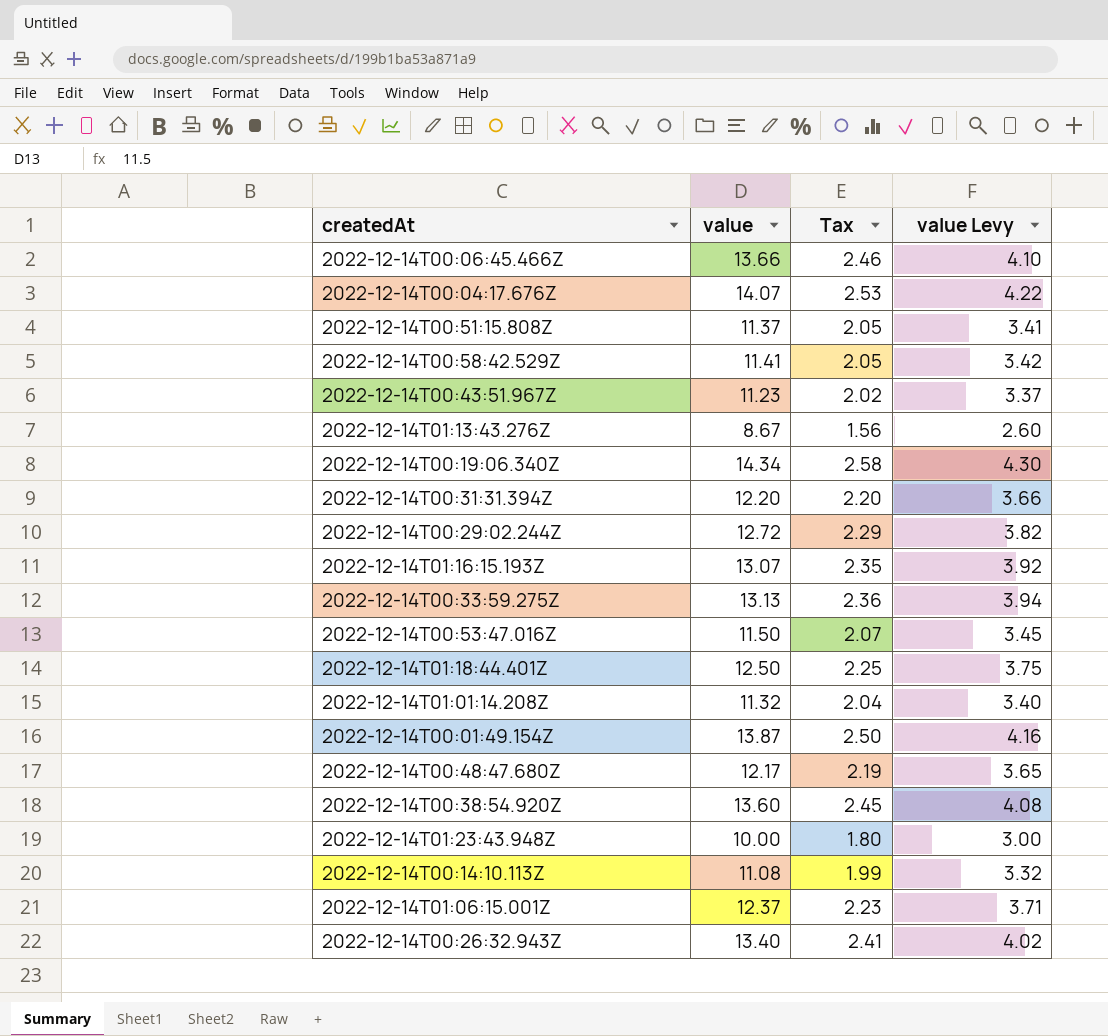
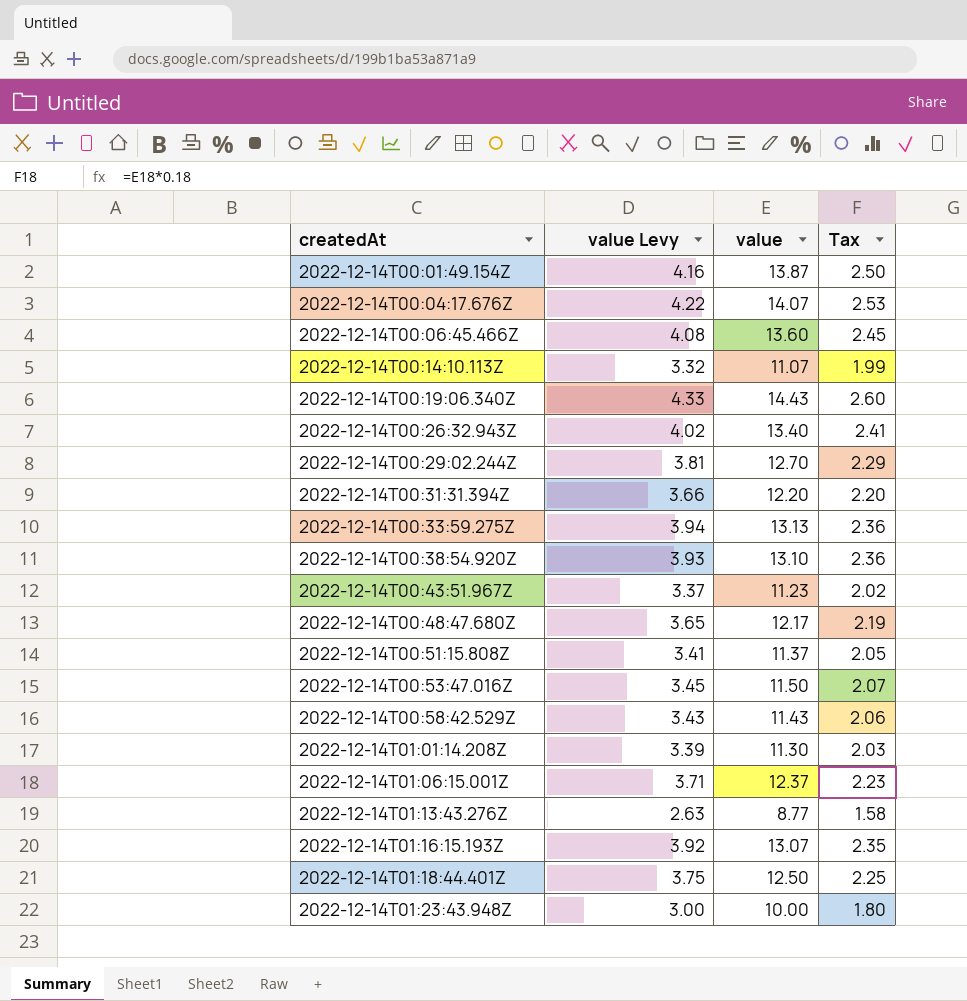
row order: none -> createdAt ascending
column value Levy | position: 4 -> 2
2022-12-14T00:06:45.466Z | value Levy: 4.10 -> 4.08
2022-12-14T00:06:45.466Z | value: 13.66 -> 13.60
2022-12-14T00:06:45.466Z | Tax: 2.46 -> 2.45
2022-12-14T00:14:10.113Z | value: 11.08 -> 11.07
2022-12-14T00:19:06.340Z | value Levy: 4.30 -> 4.33
2022-12-14T00:19:06.340Z | value: 14.34 -> 14.43
2022-12-14T00:19:06.340Z | Tax: 2.58 -> 2.60
2022-12-14T00:29:02.244Z | value Levy: 3.82 -> 3.81
2022-12-14T00:29:02.244Z | value: 12.72 -> 12.70
2022-12-14T00:38:54.920Z | value Levy: 4.08 -> 3.93
2022-12-14T00:38:54.920Z | value: 13.60 -> 13.10
2022-12-14T00:38:54.920Z | Tax: 2.45 -> 2.36
2022-12-14T00:58:42.529Z | value Levy: 3.42 -> 3.43
2022-12-14T00:58:42.529Z | value: 11.41 -> 11.43
2022-12-14T00:58:42.529Z | Tax: 2.05 -> 2.06
2022-12-14T01:01:14.208Z | value Levy: 3.40 -> 3.39
2022-12-14T01:01:14.208Z | value: 11.32 -> 11.30
2022-12-14T01:01:14.208Z | Tax: 2.04 -> 2.03
2022-12-14T01:13:43.276Z | value Levy: 2.60 -> 2.63
2022-12-14T01:13:43.276Z | value: 8.67 -> 8.77
2022-12-14T01:13:43.276Z | Tax: 1.56 -> 1.58

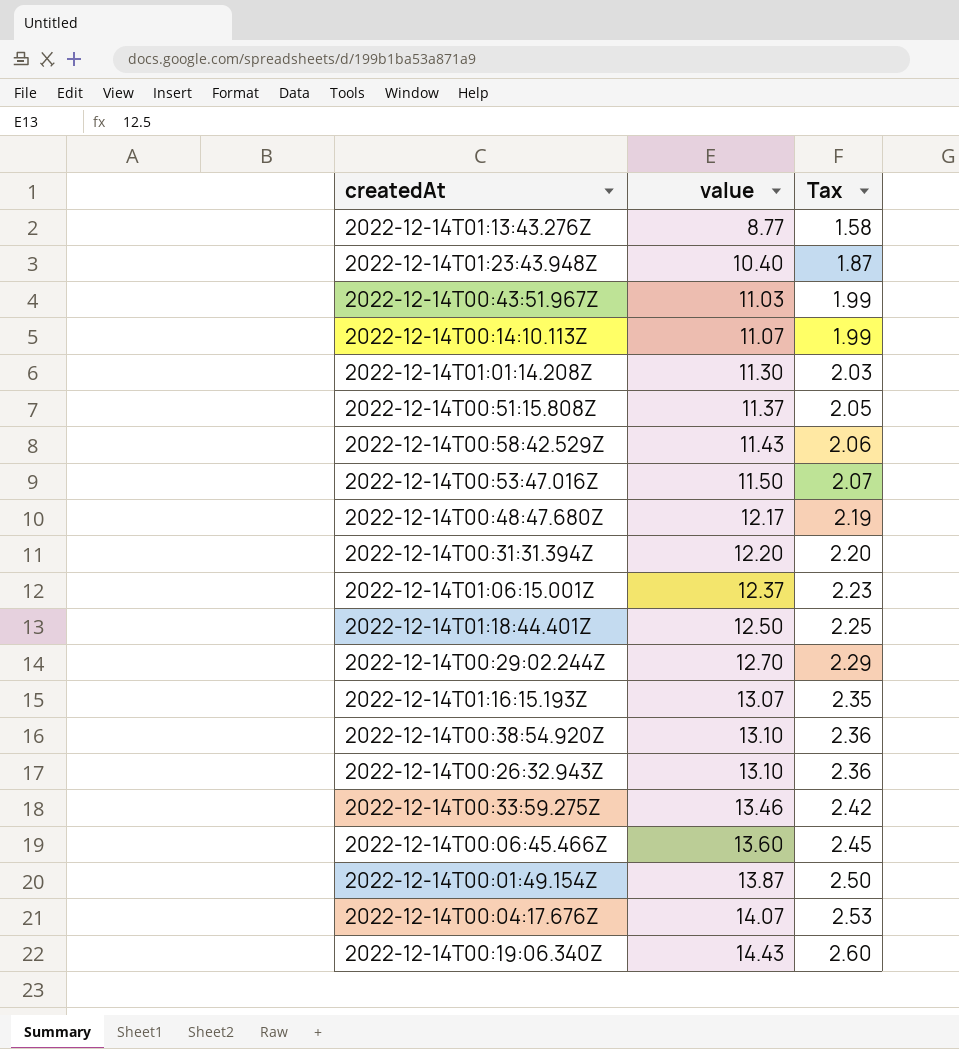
row order: createdAt ascending -> value ascending
column value Levy | formula: [value] * 0.3 -> none
2022-12-14T01:23:43.948Z | value: 10.00 -> 10.40
2022-12-14T01:23:43.948Z | Tax: 1.80 -> 1.87
2022-12-14T00:43:51.967Z | value: 11.23 -> 11.03
2022-12-14T00:43:51.967Z | Tax: 2.02 -> 1.99
2022-12-14T00:26:32.943Z | value: 13.40 -> 13.10
2022-12-14T00:26:32.943Z | Tax: 2.41 -> 2.36
2022-12-14T00:33:59.275Z | value: 13.13 -> 13.46
2022-12-14T00:33:59.275Z | Tax: 2.36 -> 2.42

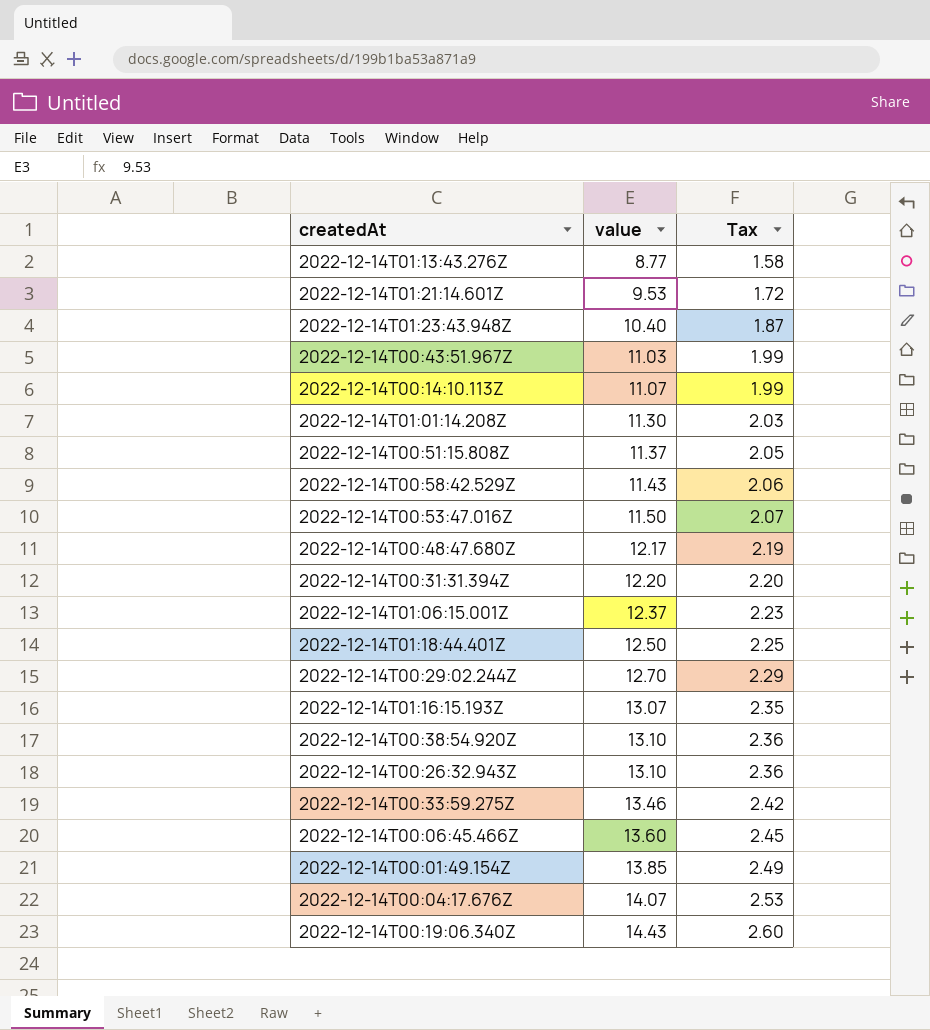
row 2022-12-14T01:21:14.601Z: none -> 9.53 | 1.72
2022-12-14T00:01:49.154Z | value: 13.87 -> 13.85
2022-12-14T00:01:49.154Z | Tax: 2.50 -> 2.49

